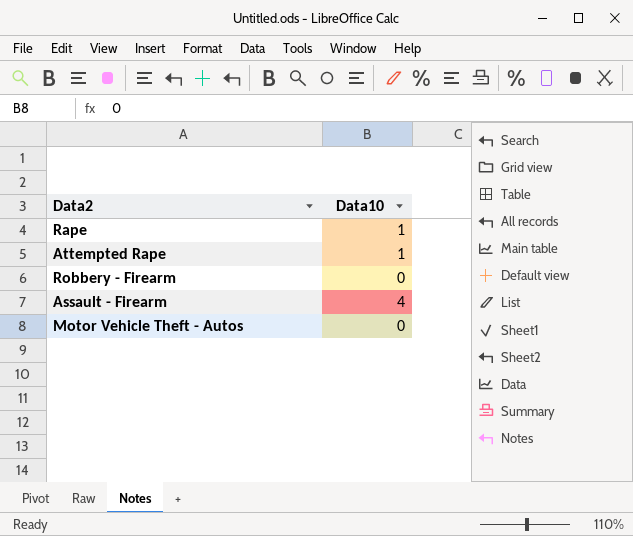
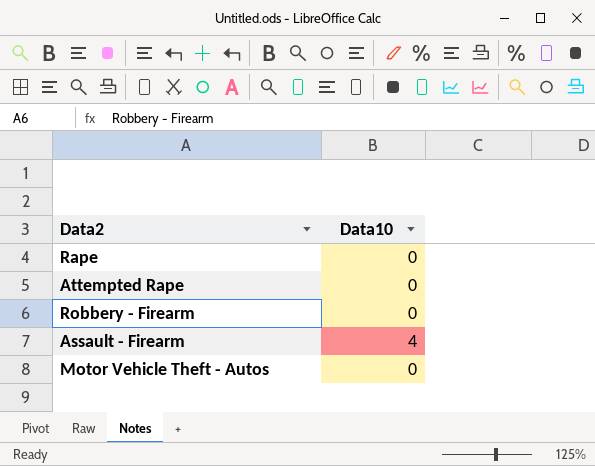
Rape | Data10: 1 -> 0
Attempted Rape | Data10: 1 -> 0

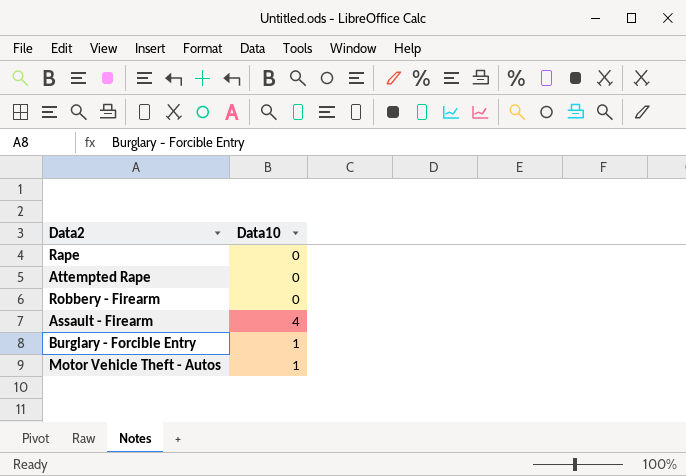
row Burglary - Forcible Entry: none -> 1
Motor Vehicle Theft - Autos | Data10: 0 -> 1

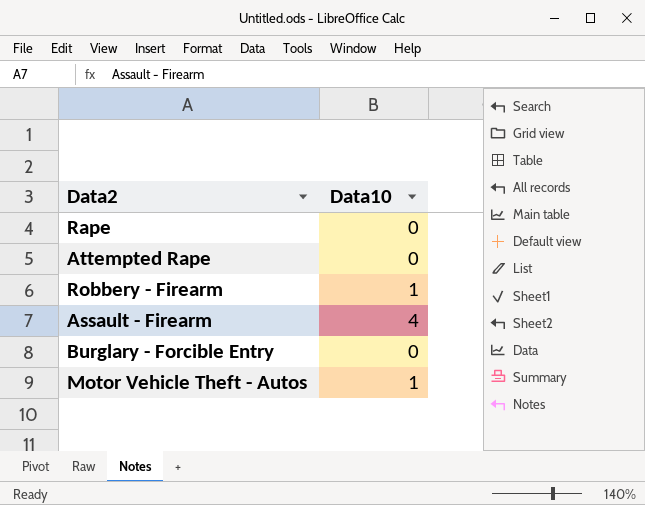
Robbery - Firearm | Data10: 0 -> 1
Burglary - Forcible Entry | Data10: 1 -> 0

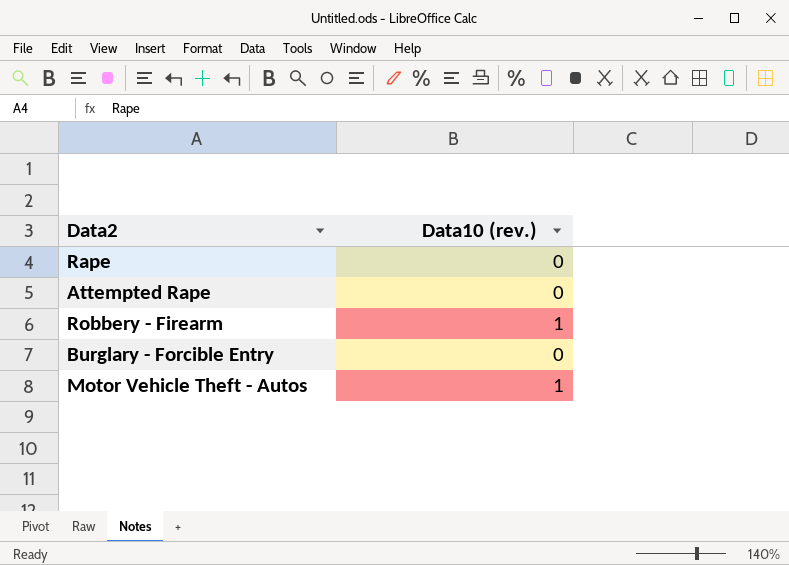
column name: Data10 -> Data10 (rev.)
row Assault - Firearm: 4 -> none

